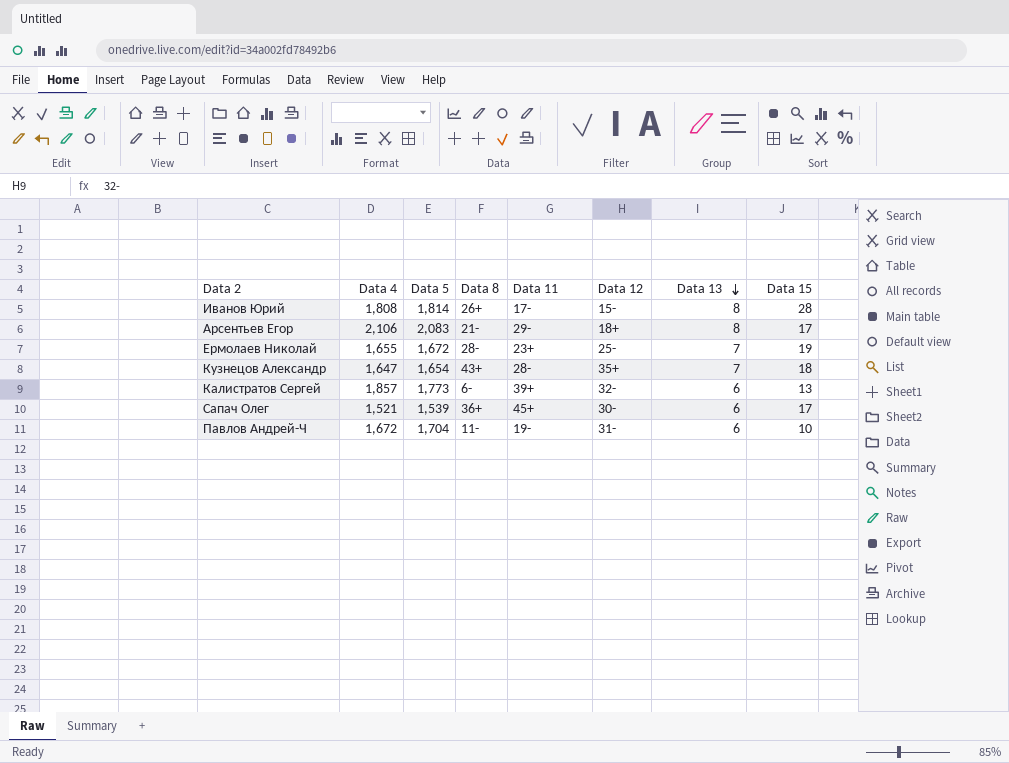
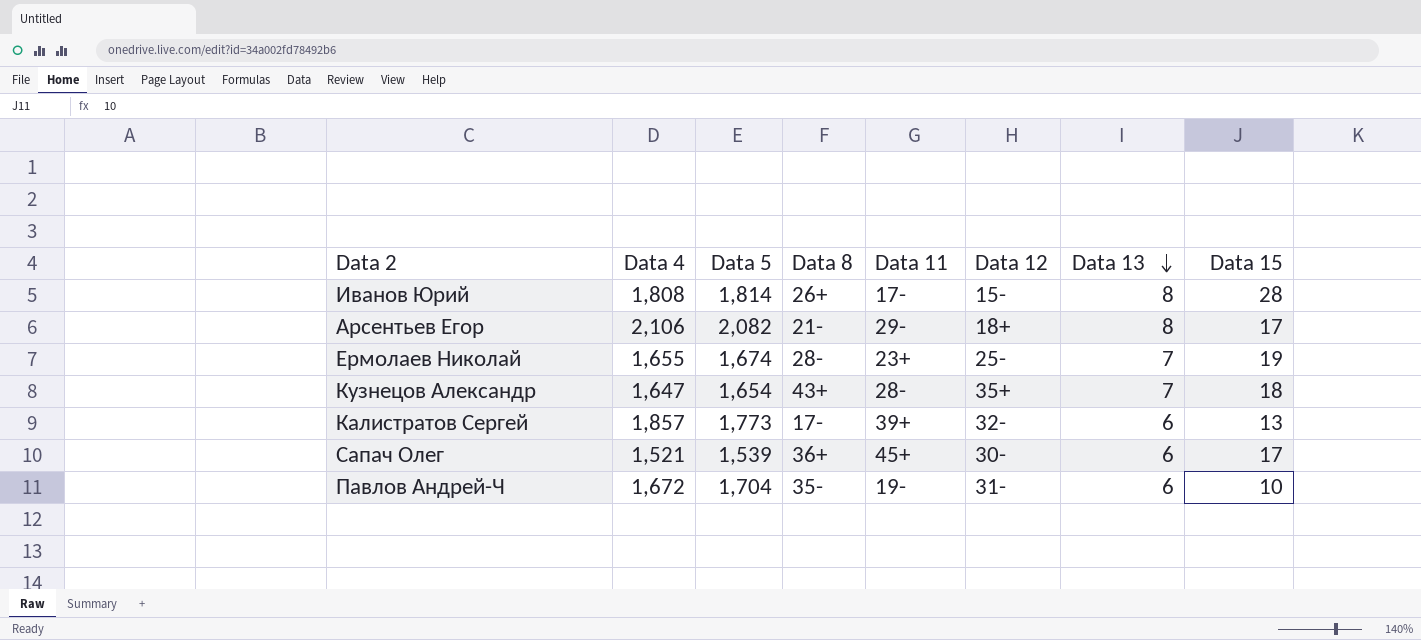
Арсентьев Егор | Data 5: 2,083 -> 2,082
Ермолаев Николай | Data 5: 1,672 -> 1,674
Калистратов Сергей | Data 8: 6- -> 17-
Павлов Андрей-Ч | Data 8: 11- -> 35-

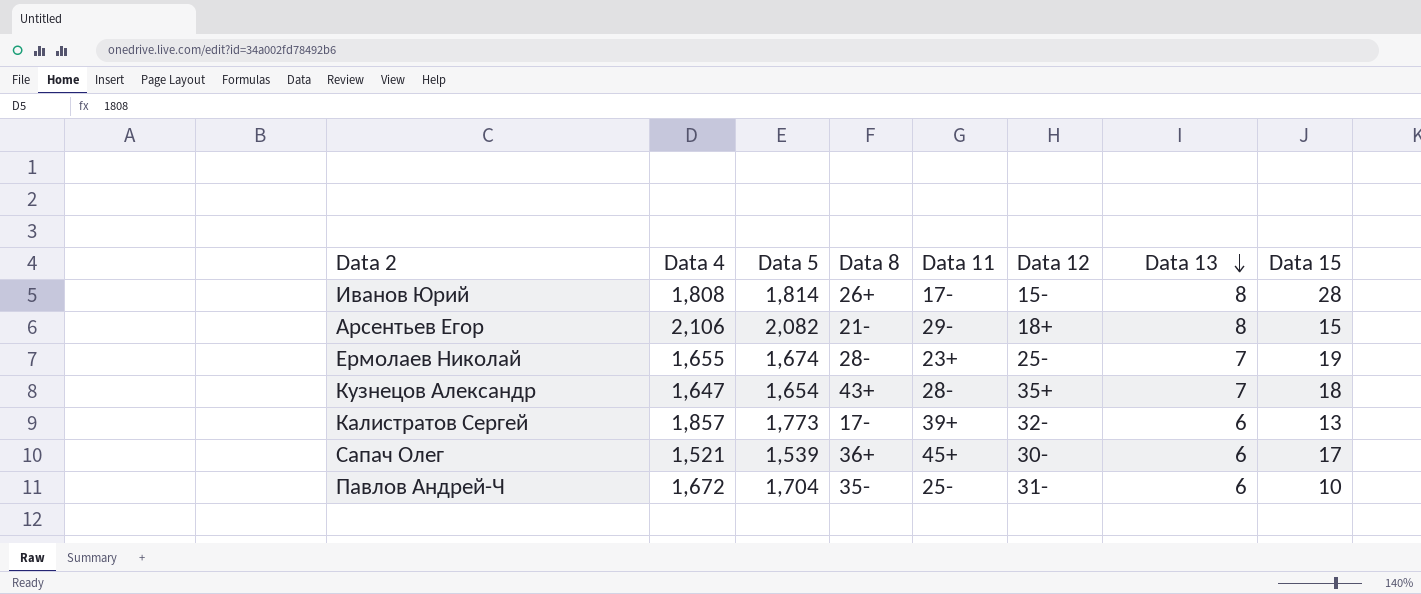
Арсентьев Егор | Data 15: 17 -> 15
Павлов Андрей-Ч | Data 11: 19- -> 25-

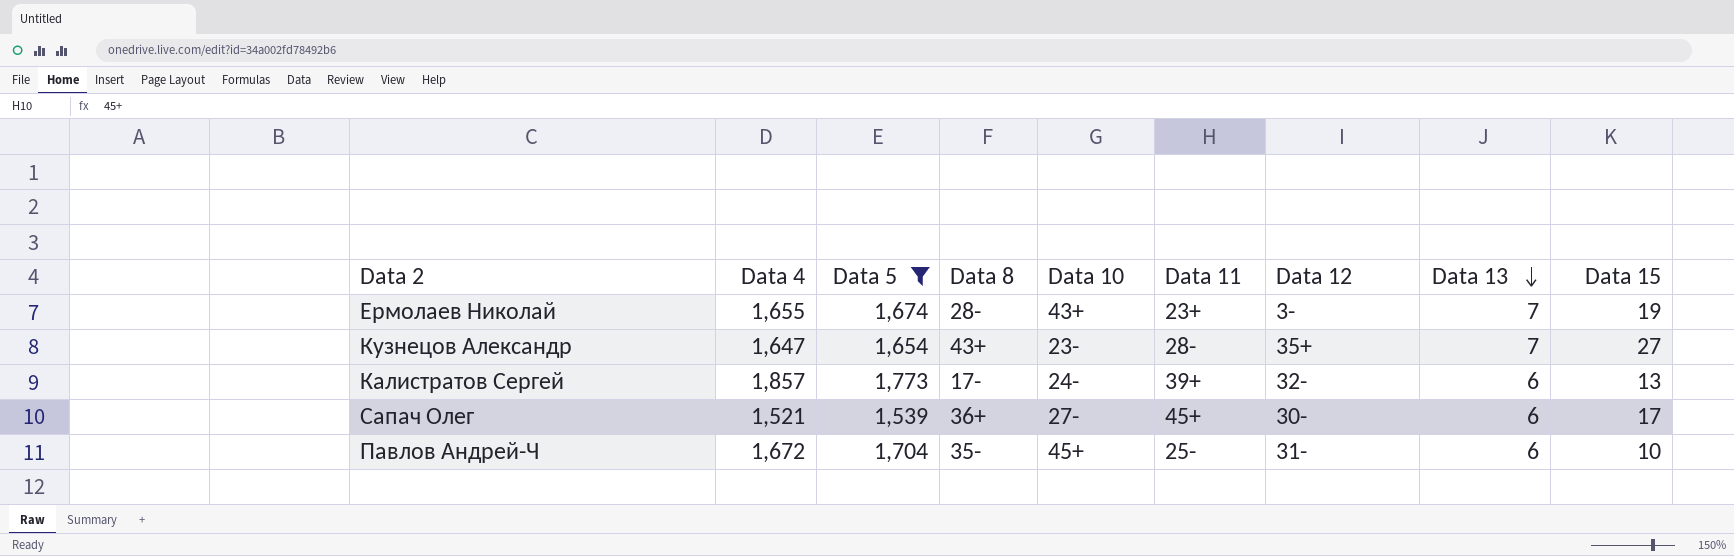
filter: none -> Data 5 <= 1,773
column Data 10 | position: none -> 5
Ермолаев Николай | Data 12: 25- -> 3-
Кузнецов Александр | Data 15: 18 -> 27

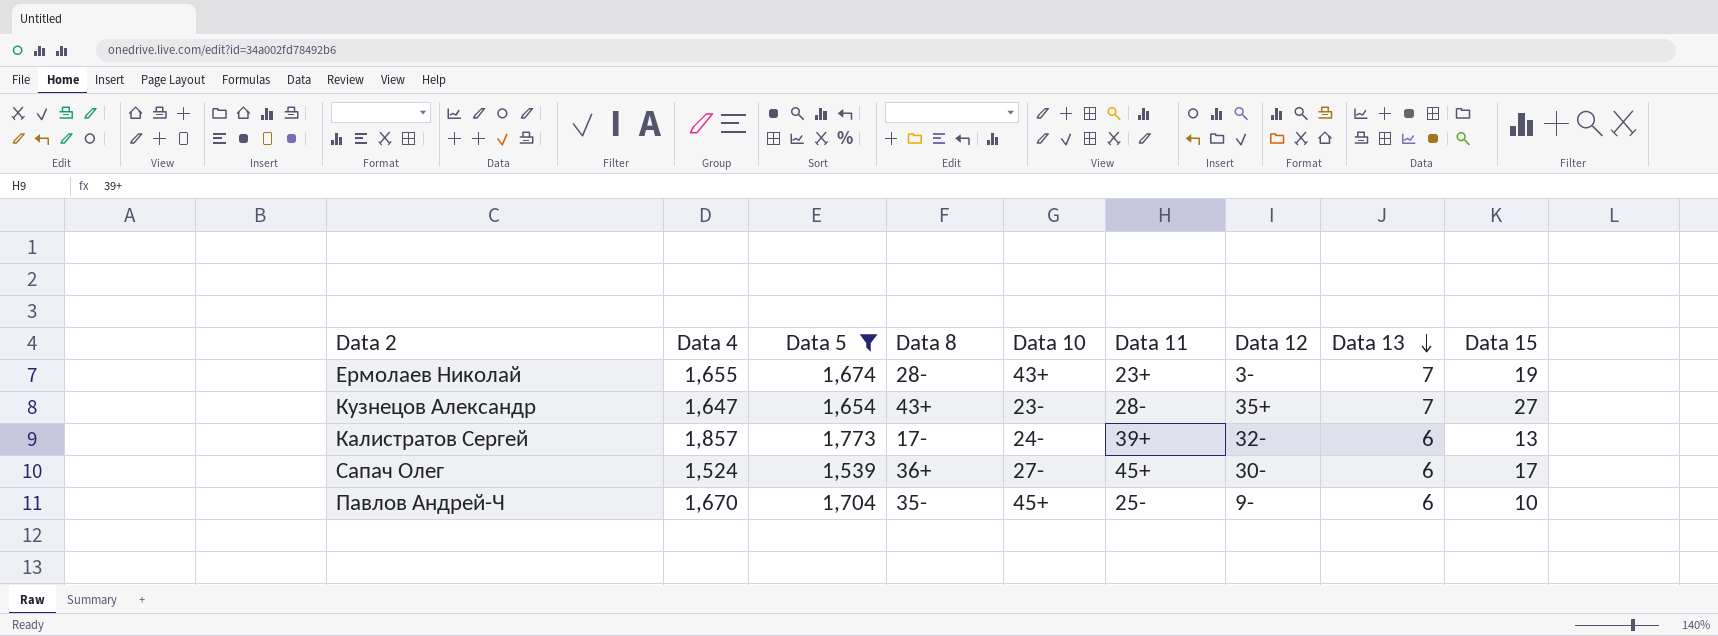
Сапач Олег | Data 4: 1,521 -> 1,524
Павлов Андрей-Ч | Data 4: 1,672 -> 1,670
Павлов Андрей-Ч | Data 12: 31- -> 9-

